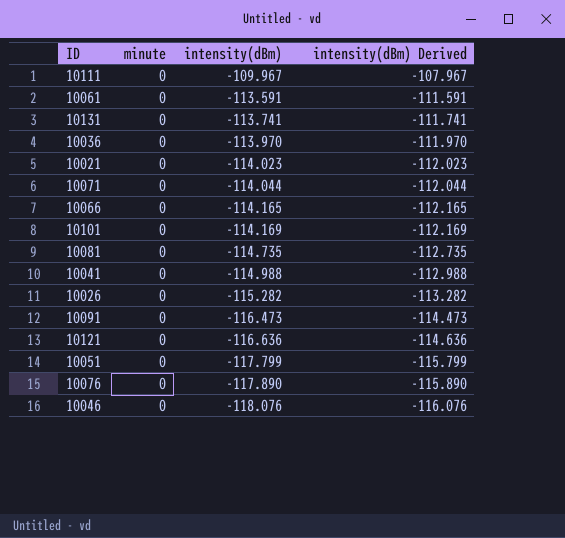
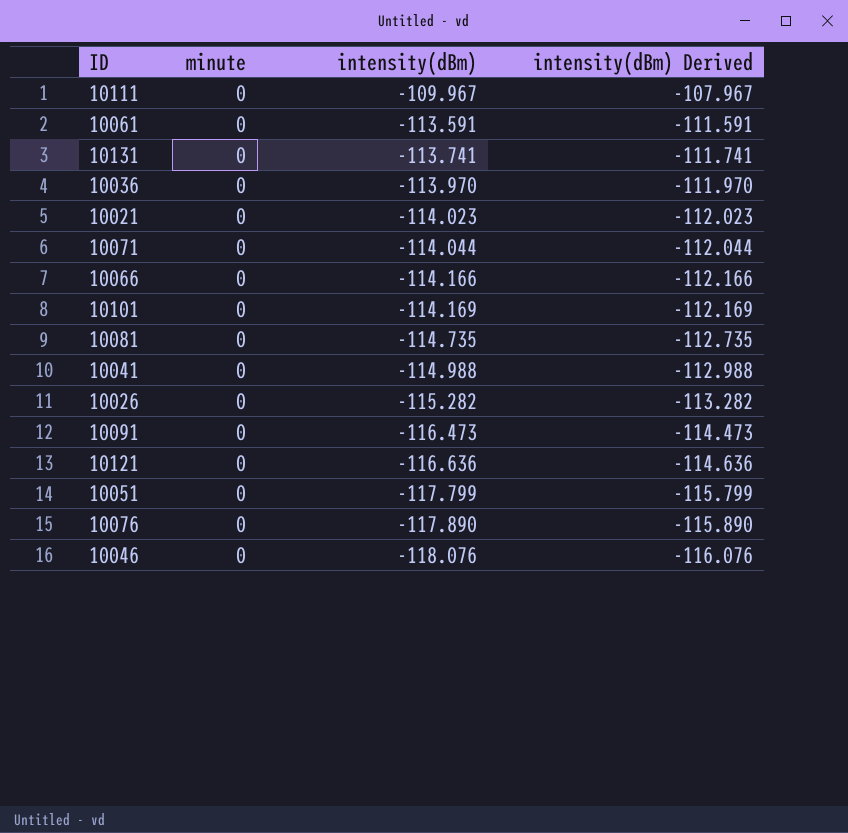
10066 | intensity(dBm): -114.165 -> -114.166
10066 | intensity(dBm) Derived: -112.165 -> -112.166

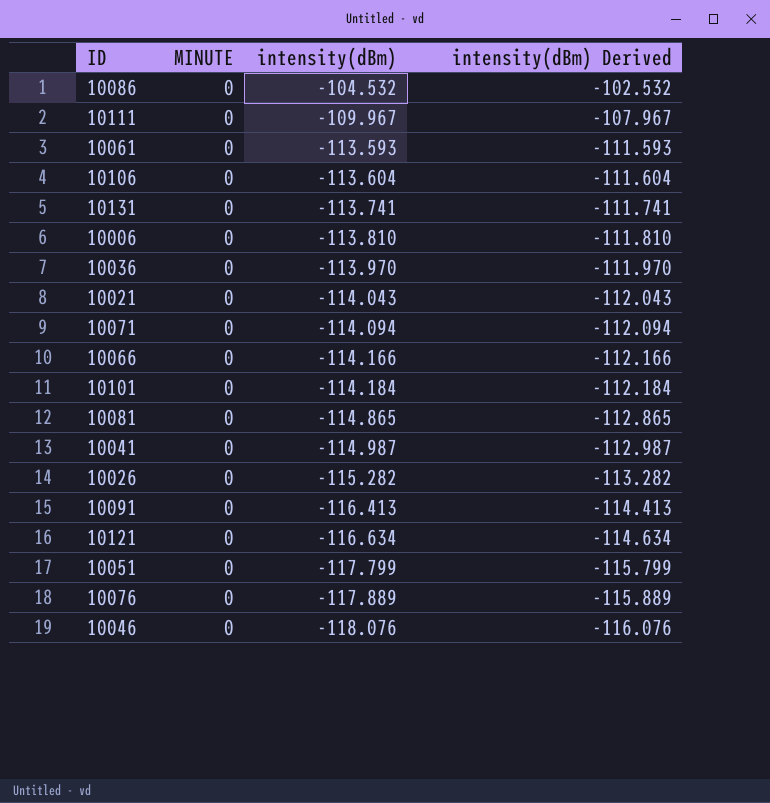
column name: minute -> MINUTE
row 10086: none -> 0 | -104.532 | -102.532
10061 | intensity(dBm): -113.591 -> -113.593
10061 | intensity(dBm) Derived: -111.591 -> -111.593
row 10106: none -> 0 | -113.604 | -111.604
row 10006: none -> 0 | -113.810 | -111.810
10021 | intensity(dBm): -114.023 -> -114.043
10021 | intensity(dBm) Derived: -112.023 -> -112.043
10071 | intensity(dBm): -114.044 -> -114.094
10071 | intensity(dBm) Derived: -112.044 -> -112.094
10101 | intensity(dBm): -114.169 -> -114.184
10101 | intensity(dBm) Derived: -112.169 -> -112.184
10081 | intensity(dBm): -114.735 -> -114.865
10081 | intensity(dBm) Derived: -112.735 -> -112.865
10041 | intensity(dBm): -114.988 -> -114.987
10041 | intensity(dBm) Derived: -112.988 -> -112.987
10091 | intensity(dBm): -116.473 -> -116.413
10091 | intensity(dBm) Derived: -114.473 -> -114.413
10121 | intensity(dBm): -116.636 -> -116.634
10121 | intensity(dBm) Derived: -114.636 -> -114.634
10076 | intensity(dBm): -117.890 -> -117.889
10076 | intensity(dBm) Derived: -115.890 -> -115.889

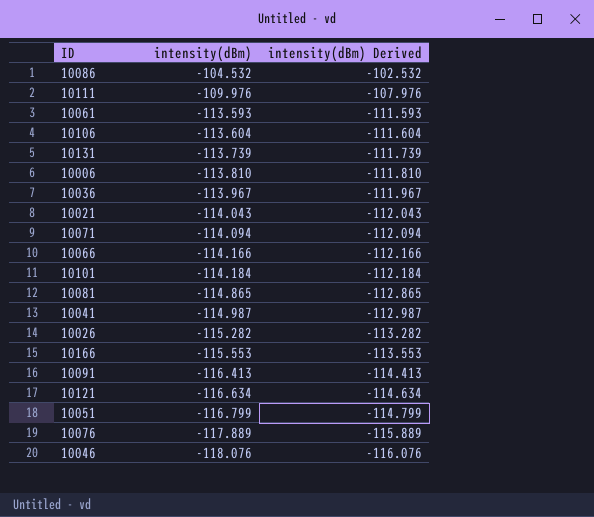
column MINUTE | position: 2 -> none
10111 | intensity(dBm): -109.967 -> -109.976
10111 | intensity(dBm) Derived: -107.967 -> -107.976
10131 | intensity(dBm): -113.741 -> -113.739
10131 | intensity(dBm) Derived: -111.741 -> -111.739
10036 | intensity(dBm): -113.970 -> -113.967
10036 | intensity(dBm) Derived: -111.970 -> -111.967
row 10166: none -> -115.553 | -113.553
10051 | intensity(dBm): -117.799 -> -116.799
10051 | intensity(dBm) Derived: -115.799 -> -114.799

